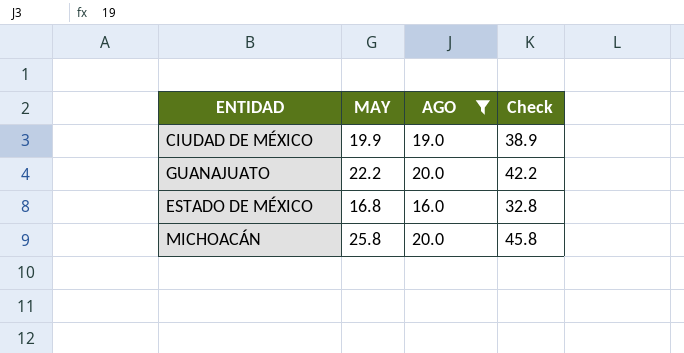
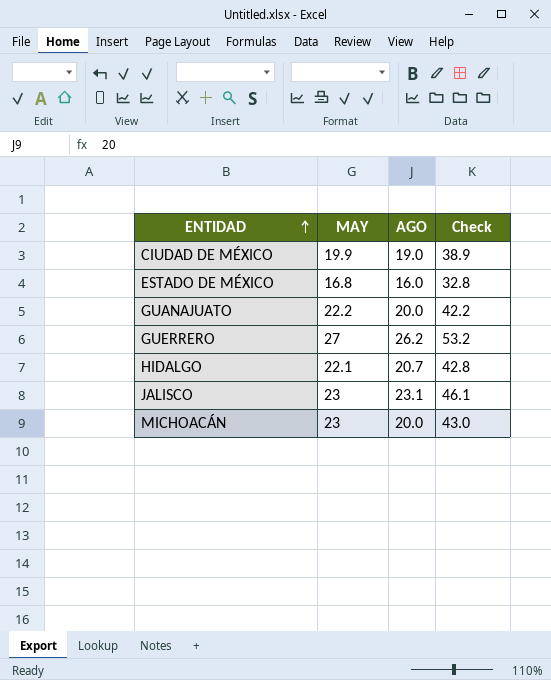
filter: AGO <= 20.0 -> none
row order: none -> ENTIDAD ascending
MICHOACÁN | MAY: 25.8 -> 23
MICHOACÁN | Check: 45.8 -> 43.0

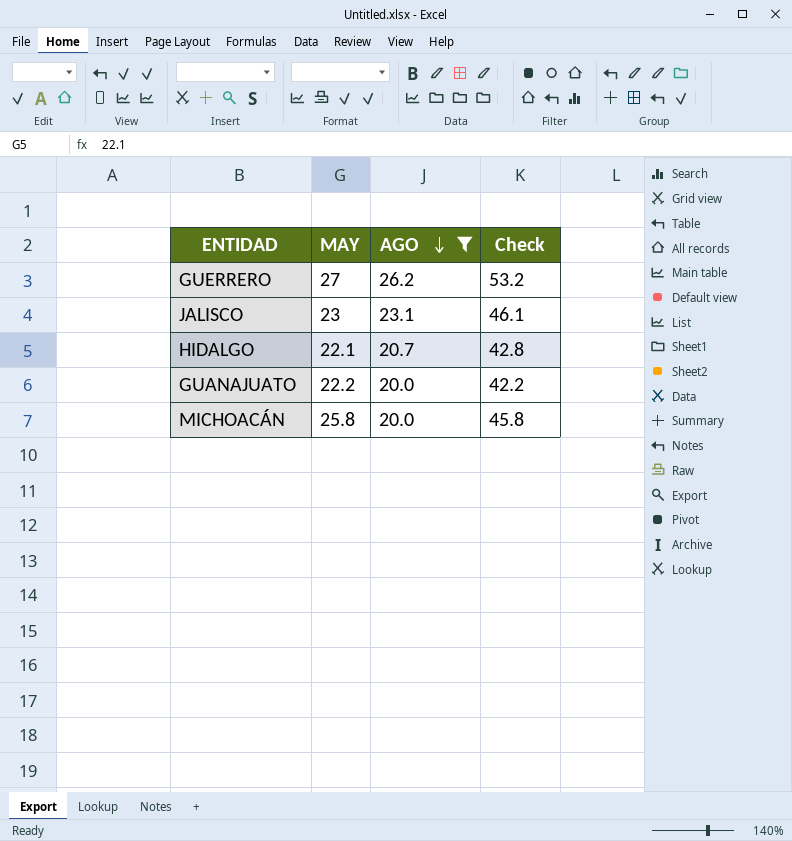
filter: none -> AGO >= 20.0
row order: ENTIDAD ascending -> AGO descending
MICHOACÁN | MAY: 23 -> 25.8
MICHOACÁN | Check: 43.0 -> 45.8

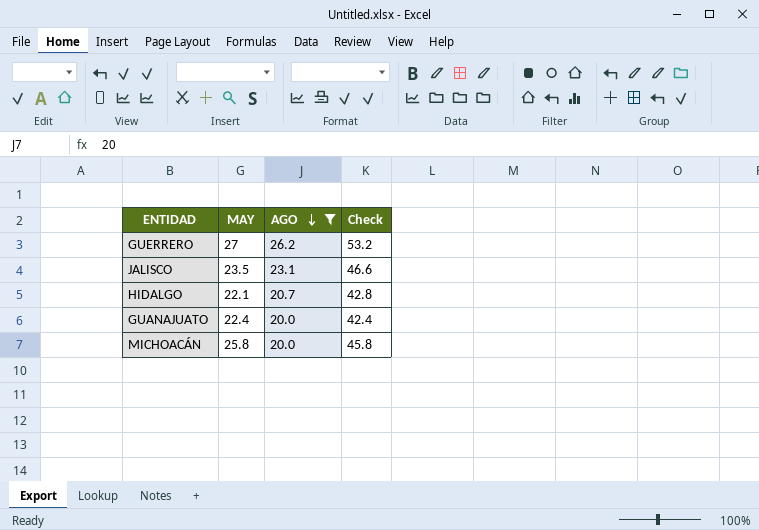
JALISCO | MAY: 23 -> 23.5
JALISCO | Check: 46.1 -> 46.6
GUANAJUATO | MAY: 22.2 -> 22.4
GUANAJUATO | Check: 42.2 -> 42.4

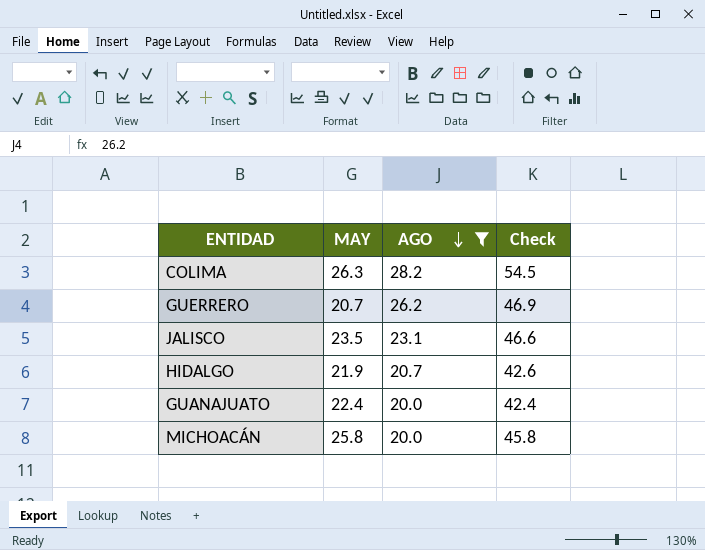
row COLIMA: none -> 26.3 | 28.2 | 54.5
GUERRERO | MAY: 27 -> 20.7
GUERRERO | Check: 53.2 -> 46.9
HIDALGO | MAY: 22.1 -> 21.9
HIDALGO | Check: 42.8 -> 42.6

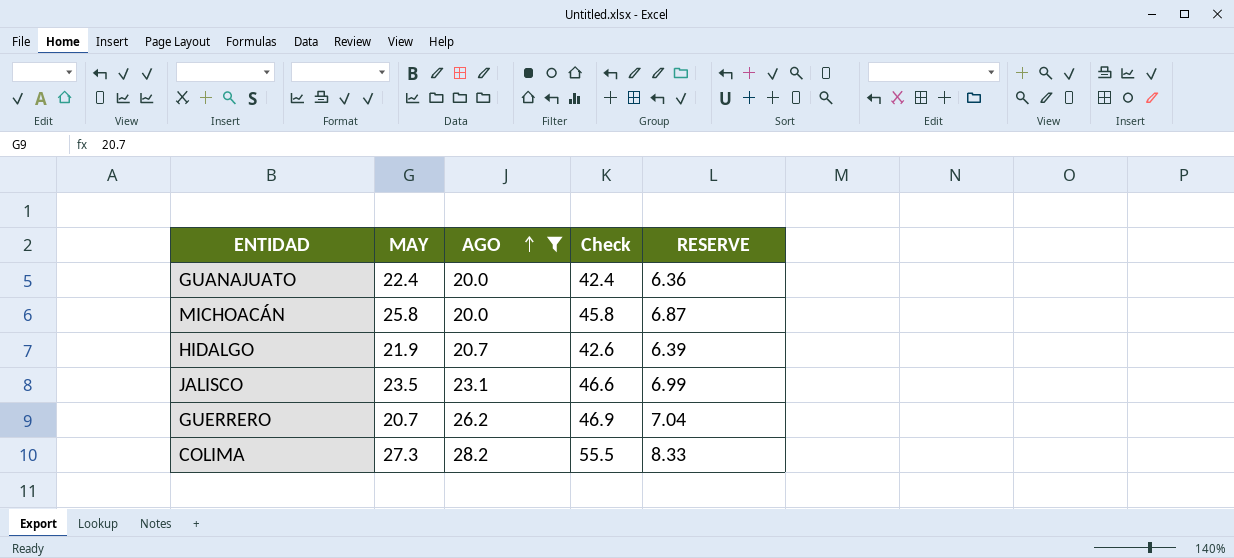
row order: AGO descending -> AGO ascending
column RESERVE | formula: none -> [Check] * 0.15
COLIMA | MAY: 26.3 -> 27.3
COLIMA | Check: 54.5 -> 55.5

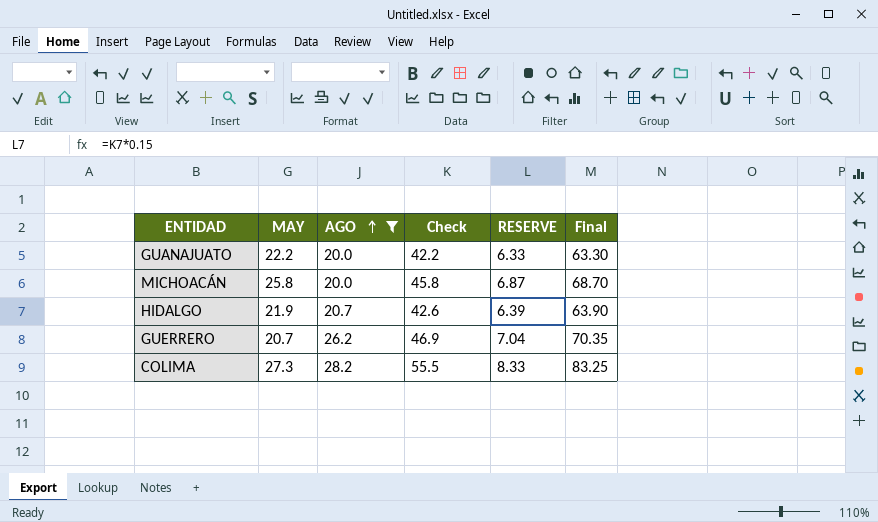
column Final | formula: none -> [Check] * 1.5
row JALISCO: 23.5 | 23.1 | 46.6 | 6.99 -> none
GUANAJUATO | MAY: 22.4 -> 22.2
GUANAJUATO | Check: 42.4 -> 42.2
GUANAJUATO | RESERVE: 6.36 -> 6.33

